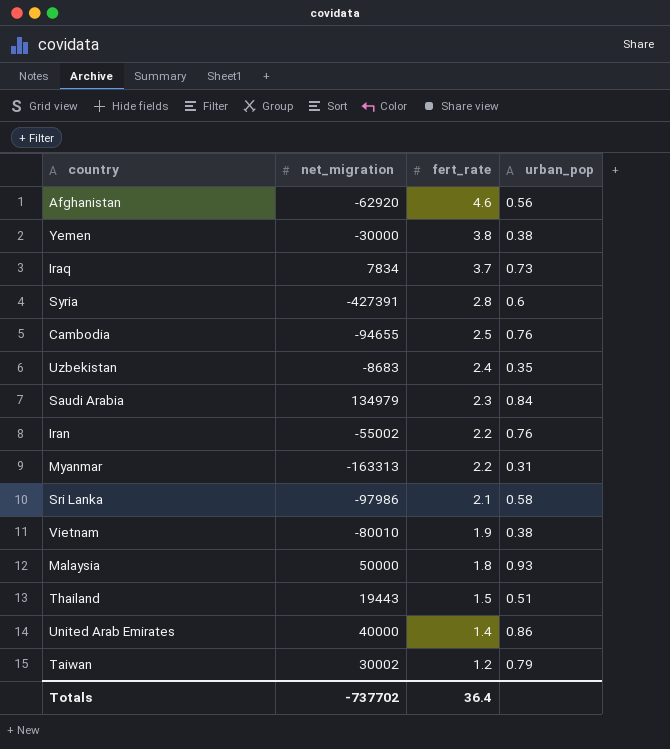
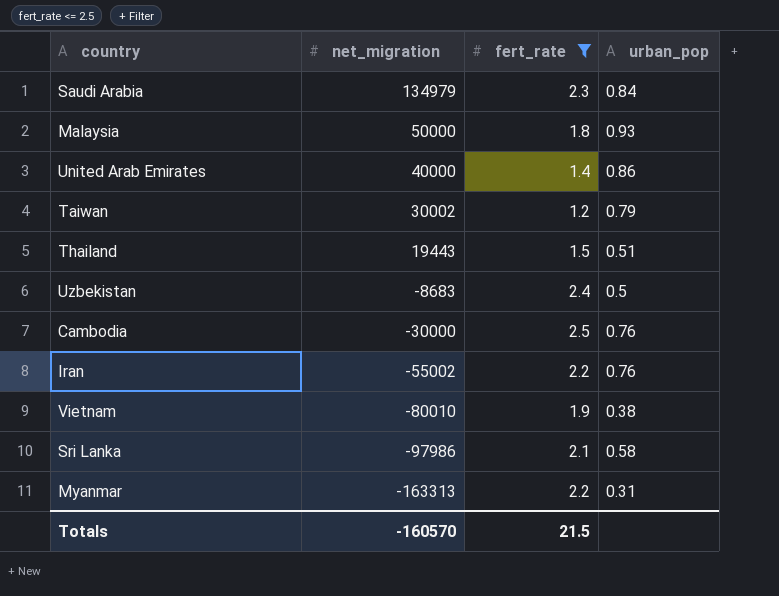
filter: none -> fert_rate <= 2.5
row order: fert_rate descending -> net_migration descending
Uzbekistan | urban_pop: 0.35 -> 0.5
Cambodia | net_migration: -94655 -> -30000
Totals | net_migration: -737702 -> -160570
Totals | fert_rate: 36.4 -> 21.5

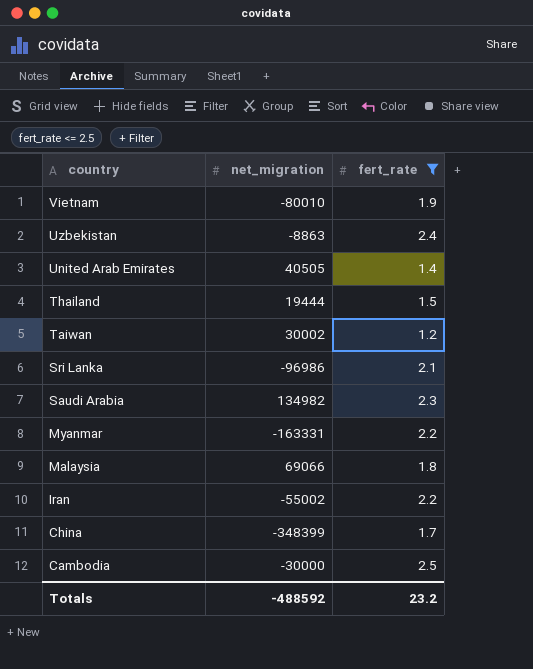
row order: net_migration descending -> country descending
column urban_pop | position: 4 -> none
Uzbekistan | net_migration: -8683 -> -8863
United Arab Emirates | net_migration: 40000 -> 40505
Thailand | net_migration: 19443 -> 19444
Sri Lanka | net_migration: -97986 -> -96986
Saudi Arabia | net_migration: 134979 -> 134982
Myanmar | net_migration: -163313 -> -163331
Malaysia | net_migration: 50000 -> 69066
row China: none -> -348399 | 1.7
Totals | net_migration: -160570 -> -488592
Totals | fert_rate: 21.5 -> 23.2

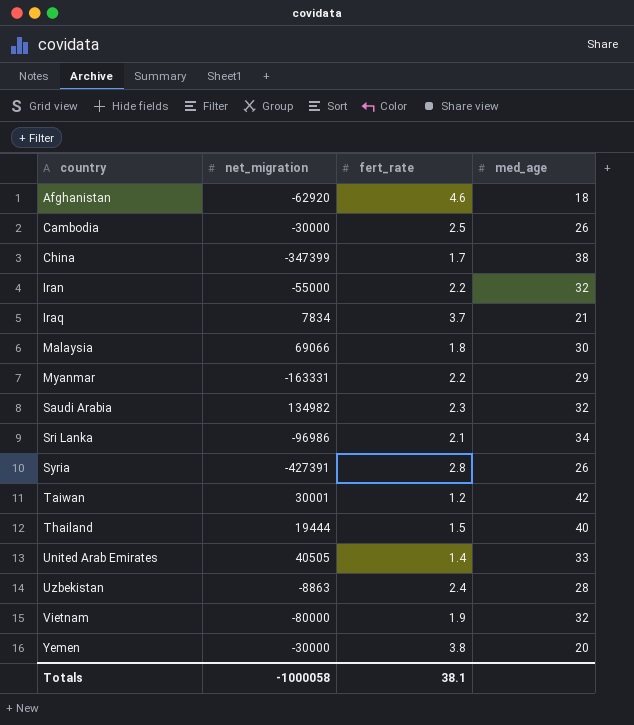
filter: fert_rate <= 2.5 -> none
row order: country descending -> country ascending
column med_age | position: none -> 4
China | net_migration: -348399 -> -347399
Iran | net_migration: -55002 -> -55000
Taiwan | net_migration: 30002 -> 30001
Vietnam | net_migration: -80010 -> -80000
Totals | net_migration: -488592 -> -1000058
Totals | fert_rate: 23.2 -> 38.1

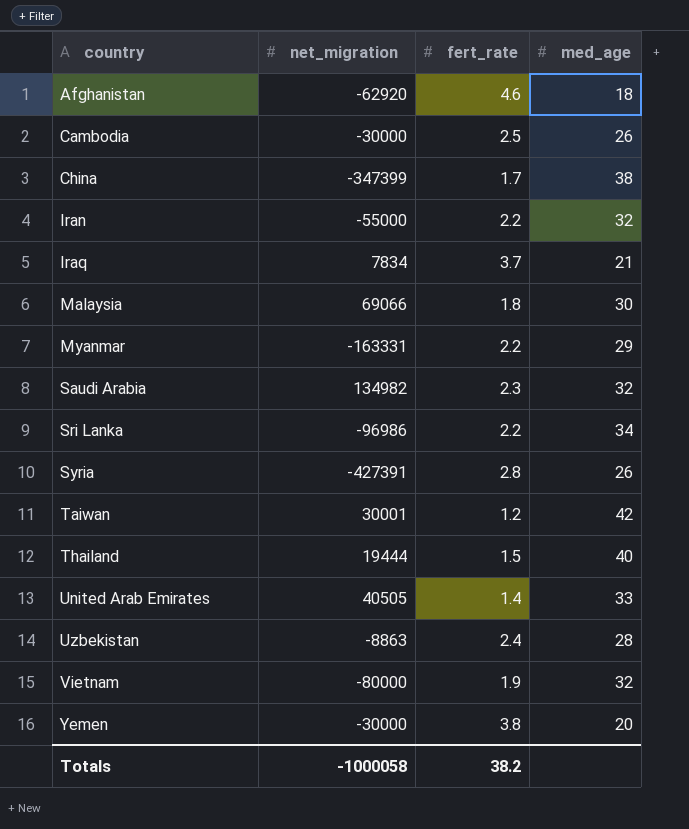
Sri Lanka | fert_rate: 2.1 -> 2.2
Totals | fert_rate: 38.1 -> 38.2

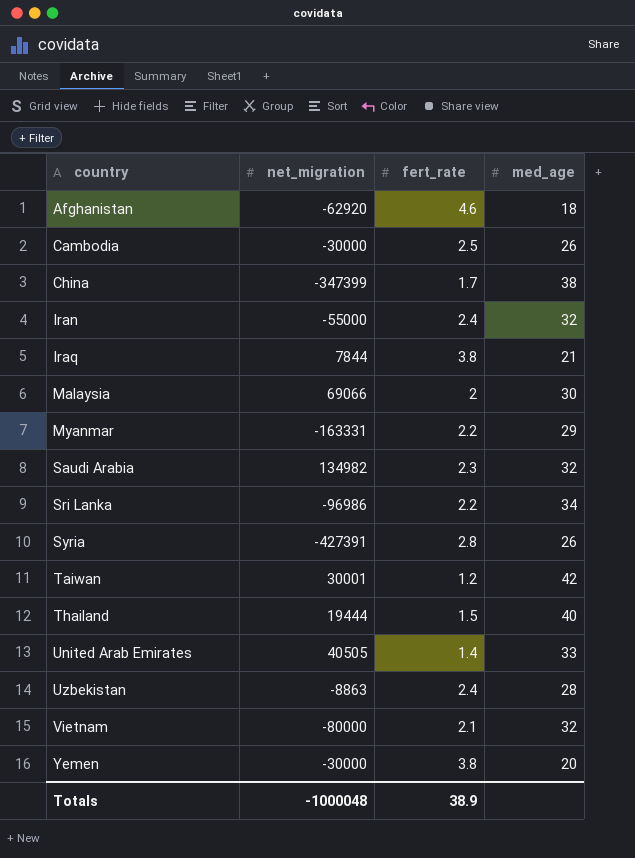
Iran | fert_rate: 2.2 -> 2.4
Iraq | net_migration: 7834 -> 7844
Iraq | fert_rate: 3.7 -> 3.8
Malaysia | fert_rate: 1.8 -> 2
Vietnam | fert_rate: 1.9 -> 2.1
Totals | net_migration: -1000058 -> -1000048
Totals | fert_rate: 38.2 -> 38.9

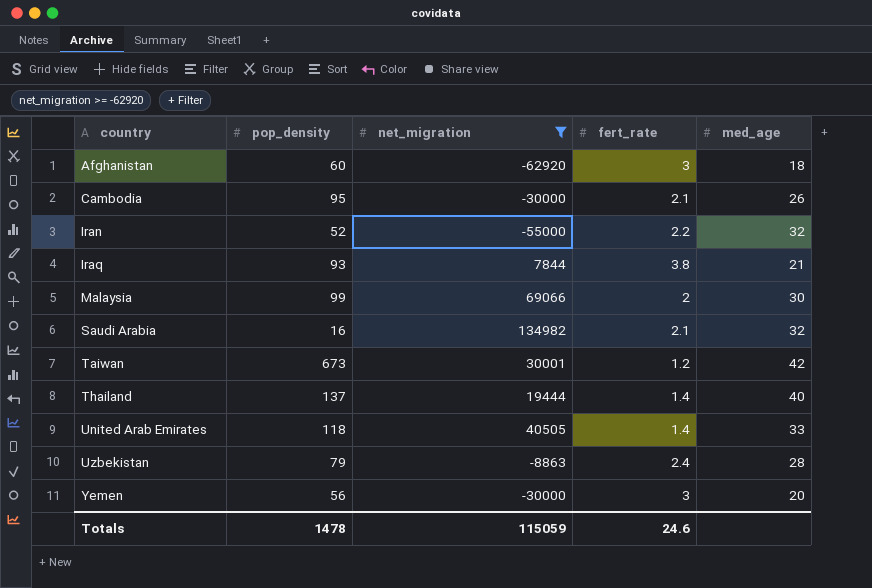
filter: none -> net_migration >= -62920
column pop_density | position: none -> 2
Afghanistan | fert_rate: 4.6 -> 3
Cambodia | fert_rate: 2.5 -> 2.1
Iran | fert_rate: 2.4 -> 2.2
Saudi Arabia | fert_rate: 2.3 -> 2.1
Thailand | fert_rate: 1.5 -> 1.4
Yemen | fert_rate: 3.8 -> 3
Totals | net_migration: -1000048 -> 115059
Totals | fert_rate: 38.9 -> 24.6

